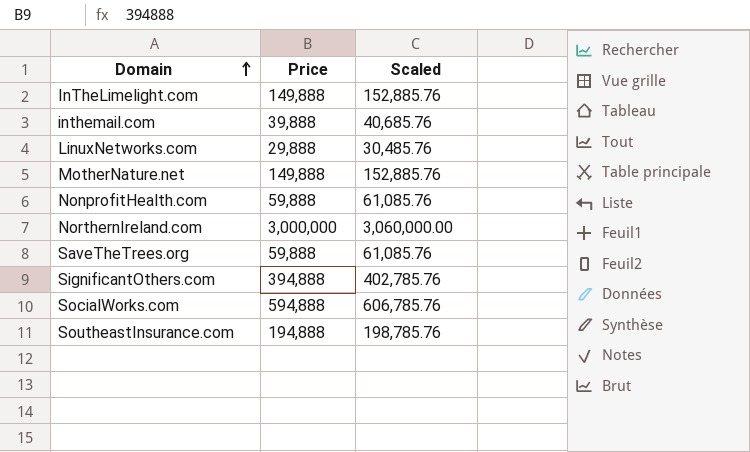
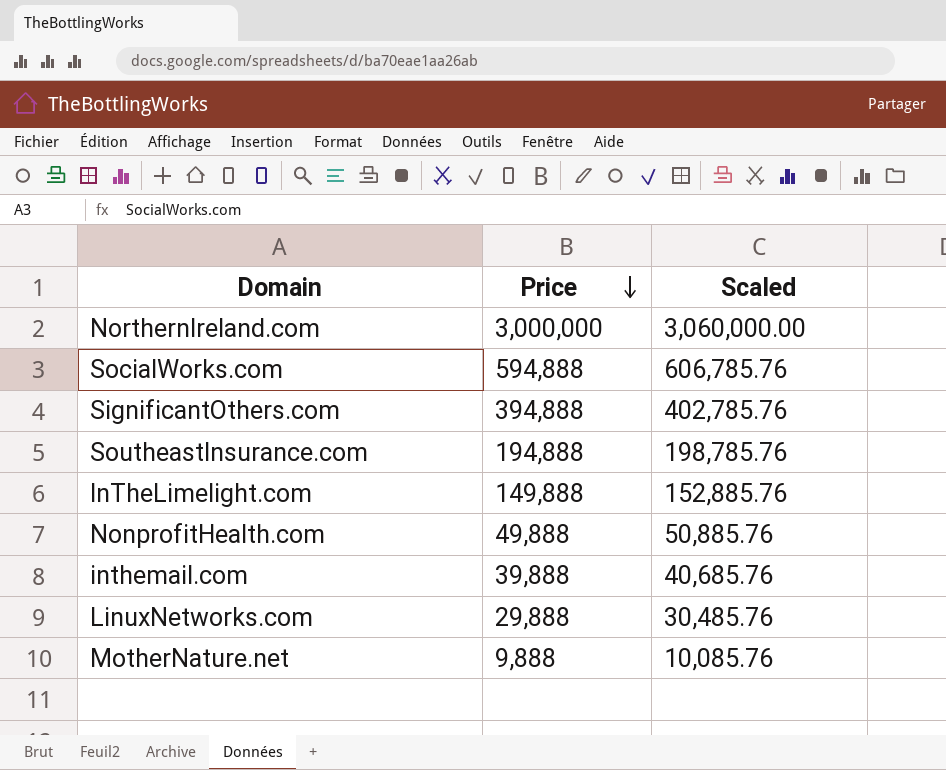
row order: Domain ascending -> Price descending
row SaveTheTrees.org: 59,888 | 61,085.76 -> none
NonprofitHealth.com | Price: 59,888 -> 49,888
NonprofitHealth.com | Scaled: 61,085.76 -> 50,885.76
MotherNature.net | Price: 149,888 -> 9,888
MotherNature.net | Scaled: 152,885.76 -> 10,085.76

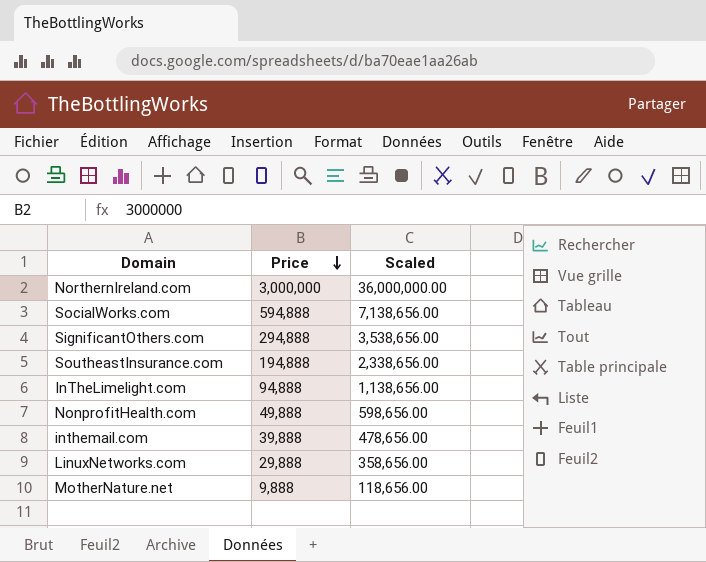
column Scaled | formula: [Price] * 1.02 -> [Price] * 12
SignificantOthers.com | Price: 394,888 -> 294,888
InTheLimelight.com | Price: 149,888 -> 94,888

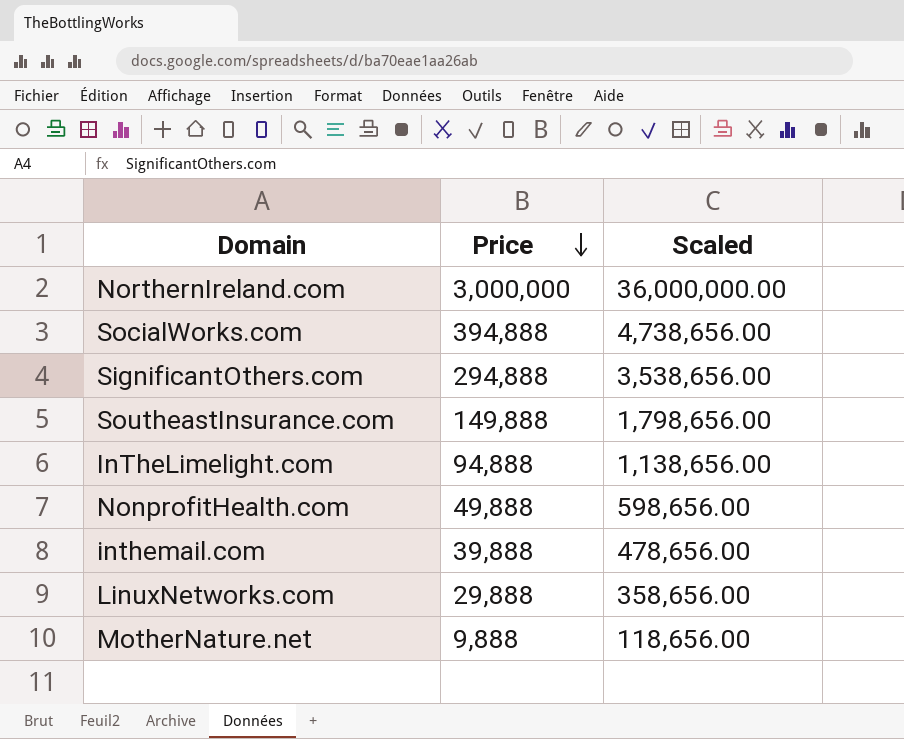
SocialWorks.com | Price: 594,888 -> 394,888
SocialWorks.com | Scaled: 7,138,656.00 -> 4,738,656.00
SoutheastInsurance.com | Price: 194,888 -> 149,888
SoutheastInsurance.com | Scaled: 2,338,656.00 -> 1,798,656.00

